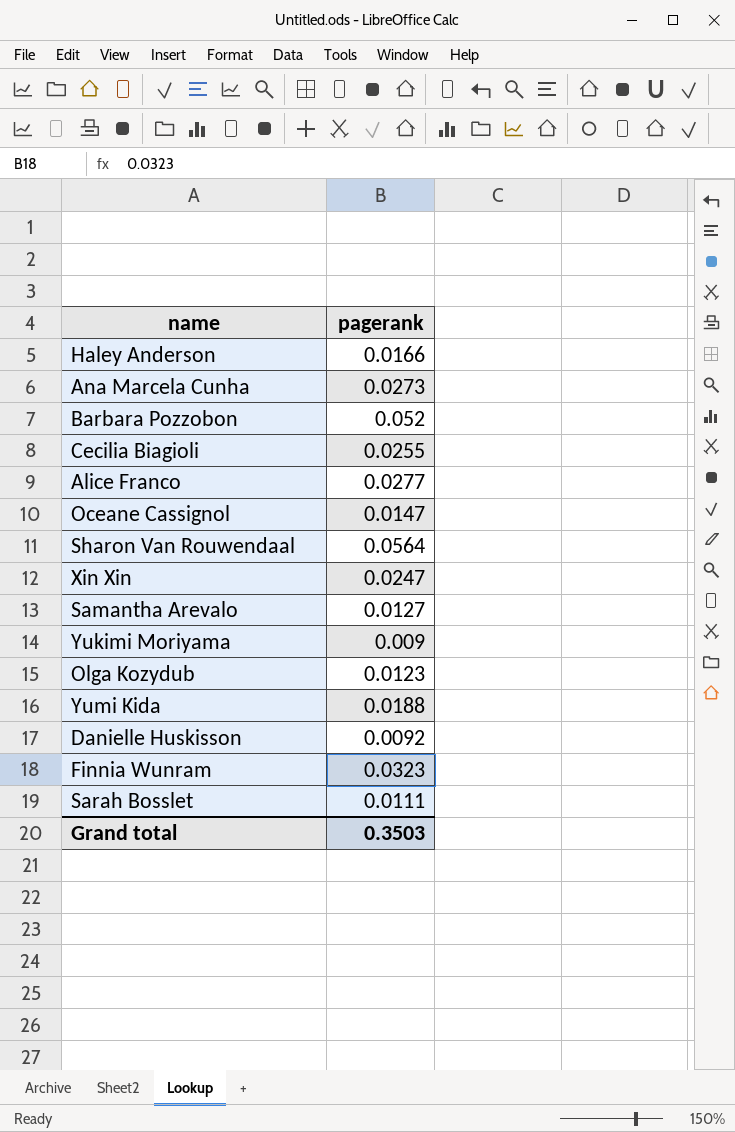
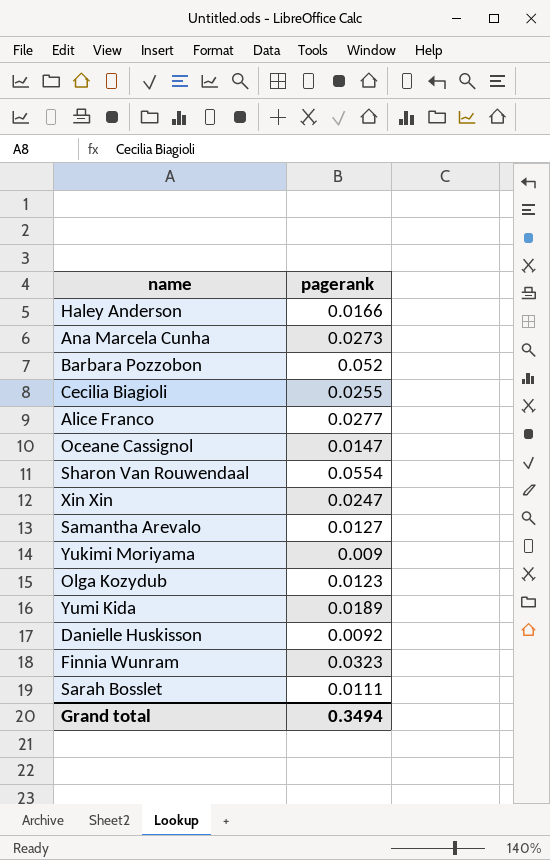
Sharon Van Rouwendaal | pagerank: 0.0564 -> 0.0554
Yumi Kida | pagerank: 0.0188 -> 0.0189
Grand total | pagerank: 0.3503 -> 0.3494

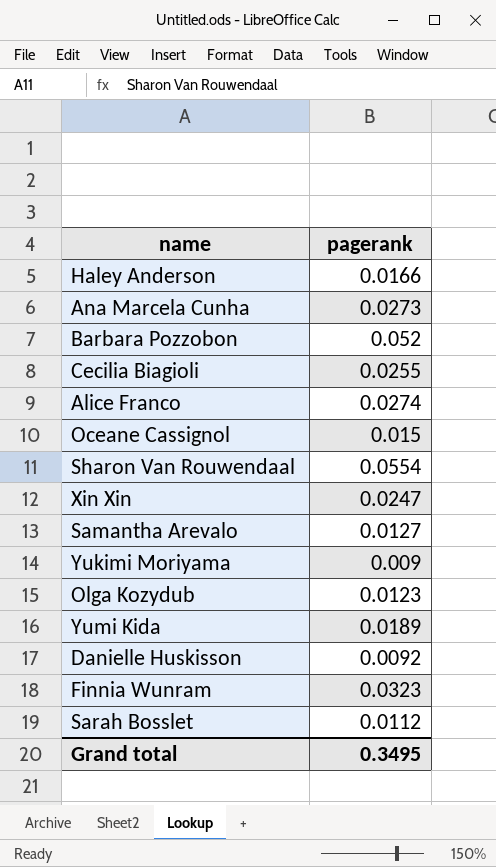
Alice Franco | pagerank: 0.0277 -> 0.0274
Oceane Cassignol | pagerank: 0.0147 -> 0.015
Sarah Bosslet | pagerank: 0.0111 -> 0.0112
Grand total | pagerank: 0.3494 -> 0.3495

